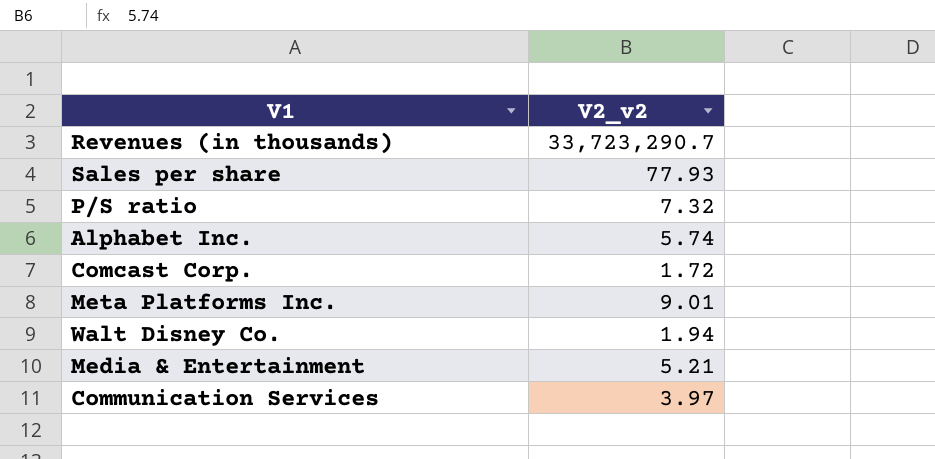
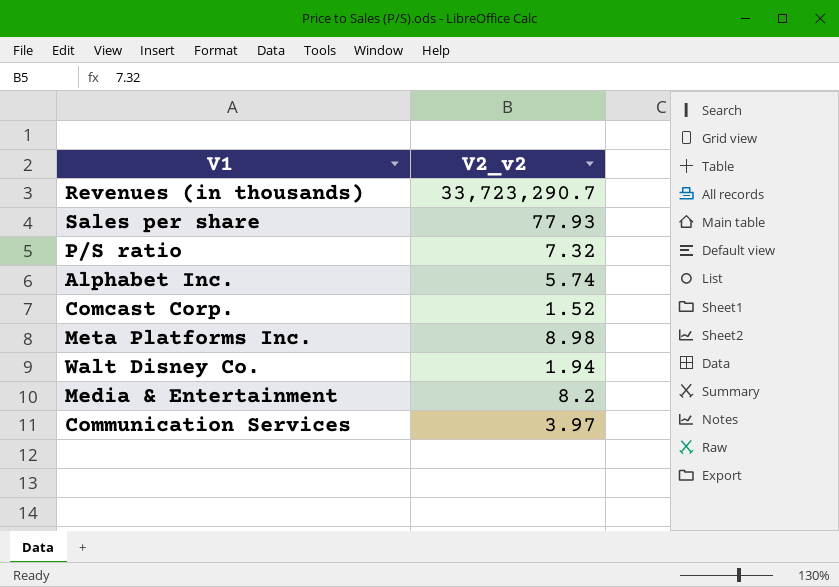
Comcast Corp. | V2_v2: 1.72 -> 1.52
Meta Platforms Inc. | V2_v2: 9.01 -> 8.98
Media & Entertainment | V2_v2: 5.21 -> 8.2

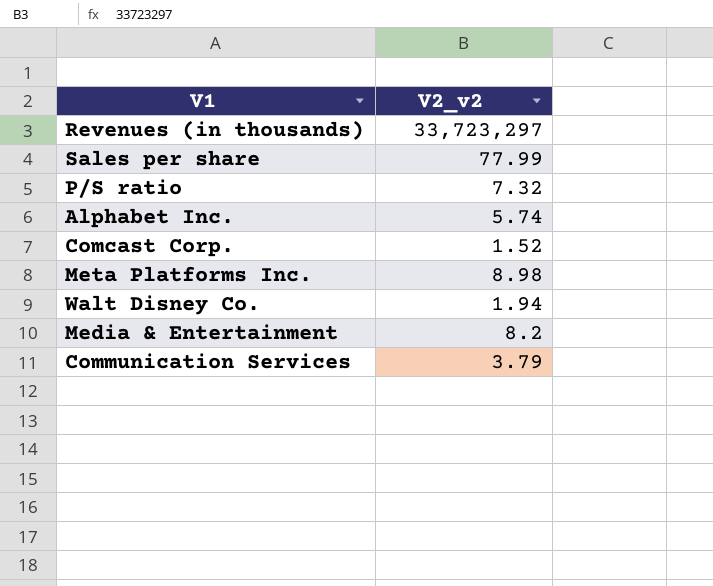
Revenues (in thousands) | V2_v2: 33,723,290.7 -> 33,723,297
Sales per share | V2_v2: 77.93 -> 77.99
Communication Services | V2_v2: 3.97 -> 3.79

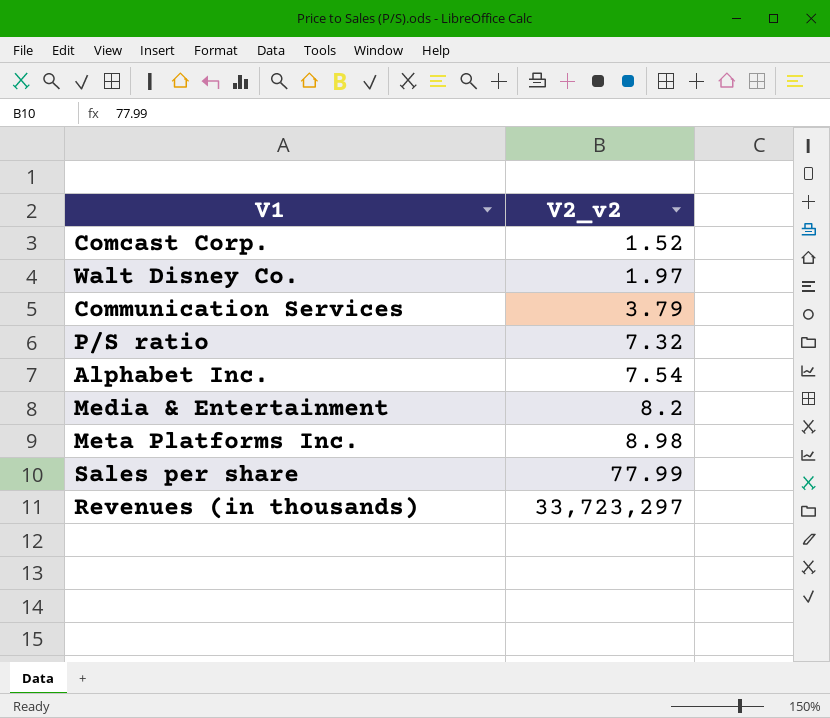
row order: none -> V2_v2 ascending
Walt Disney Co. | V2_v2: 1.94 -> 1.97
Alphabet Inc. | V2_v2: 5.74 -> 7.54

